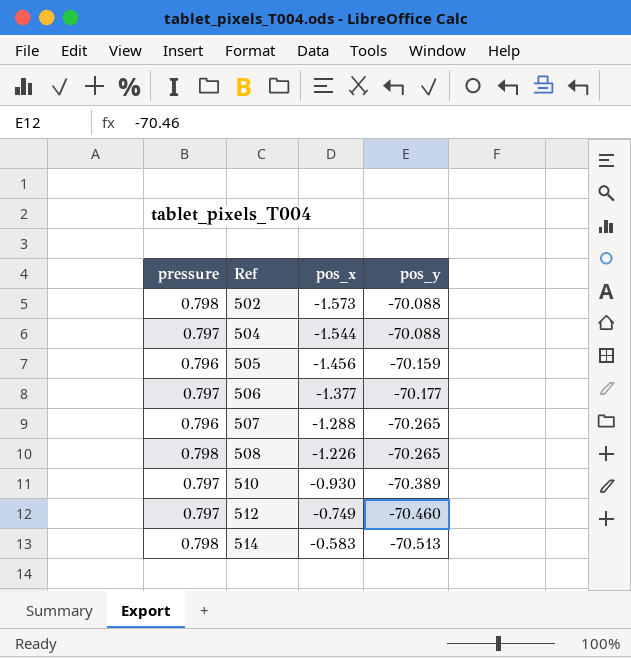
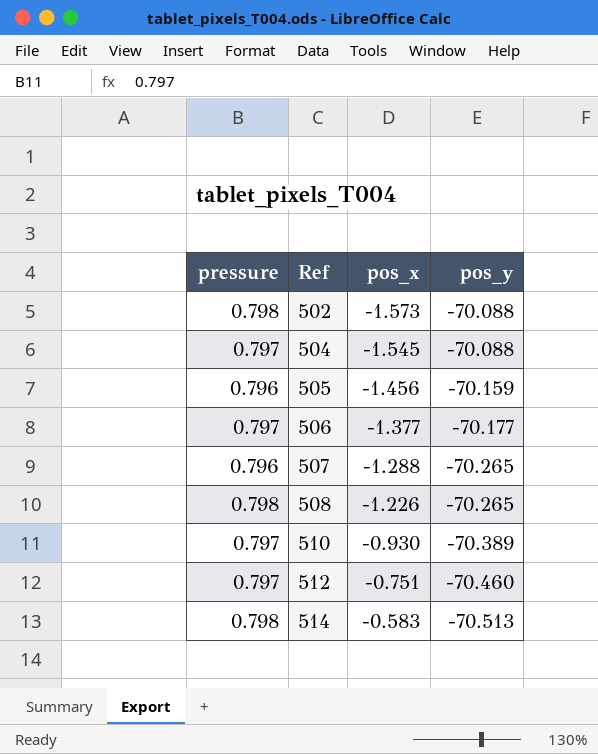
504 | pos_x: -1.544 -> -1.545
512 | pos_x: -0.749 -> -0.751

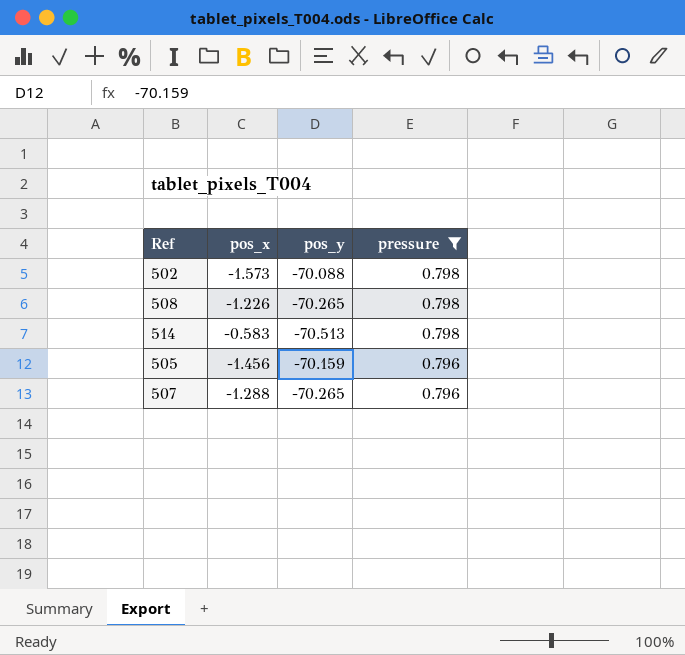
filter: none -> pressure != 0.797
row order: Ref ascending -> pressure descending
column pressure | position: 1 -> 4

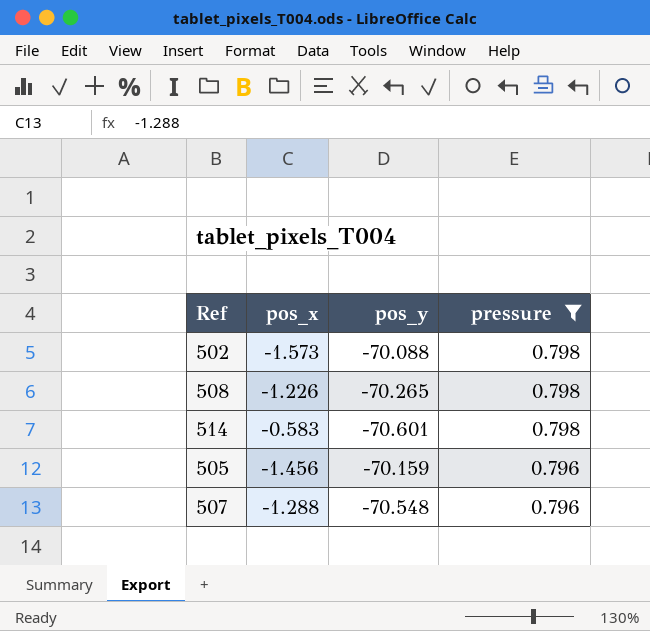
514 | pos_y: -70.513 -> -70.601
507 | pos_y: -70.265 -> -70.548

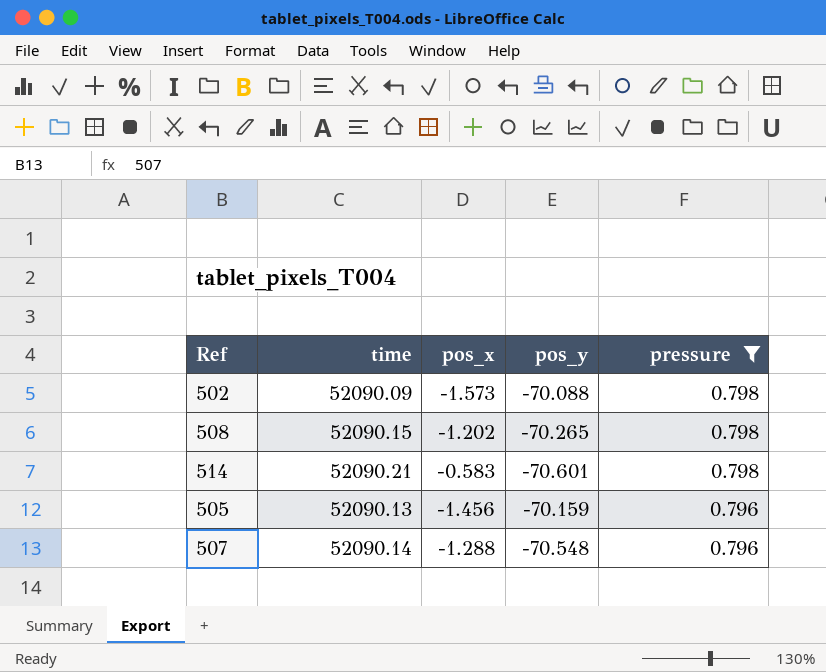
column time | position: none -> 2
508 | pos_x: -1.226 -> -1.202

